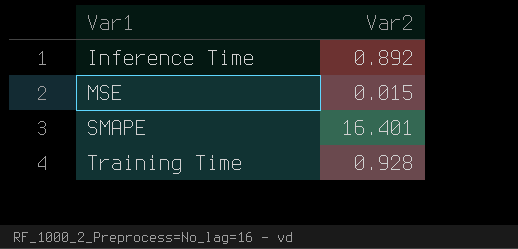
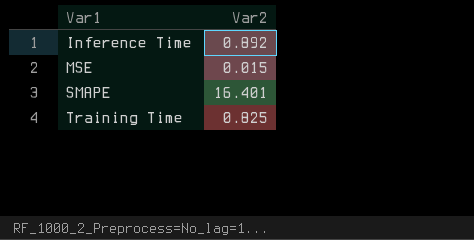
Training Time | Var2: 0.928 -> 0.825

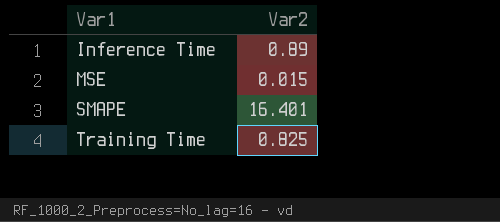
Inference Time | Var2: 0.892 -> 0.89

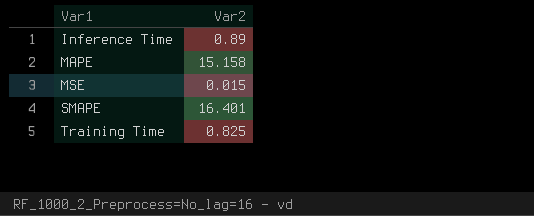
row MAPE: none -> 15.158

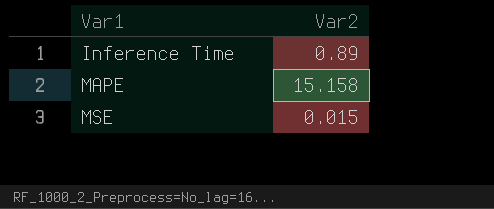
row SMAPE: 16.401 -> none
row Training Time: 0.825 -> none

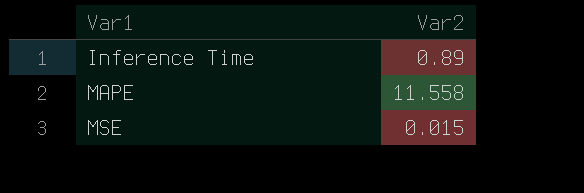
MAPE | Var2: 15.158 -> 11.558

